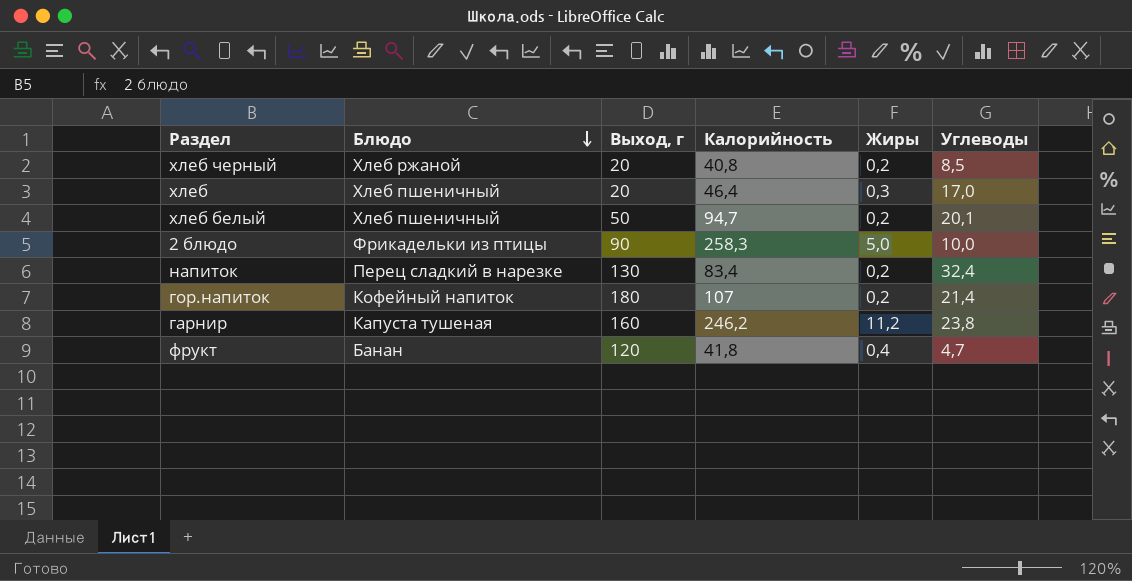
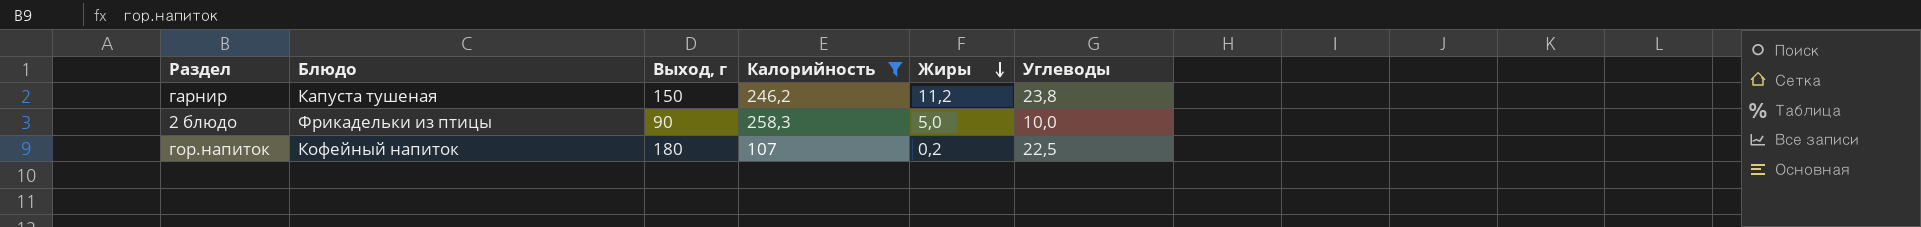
filter: none -> Калорийность >= 107
row order: Блюдо descending -> Жиры descending
гарнир | Выход, г: 160 -> 150
гор.напиток | Углеводы: 21,4 -> 22,5

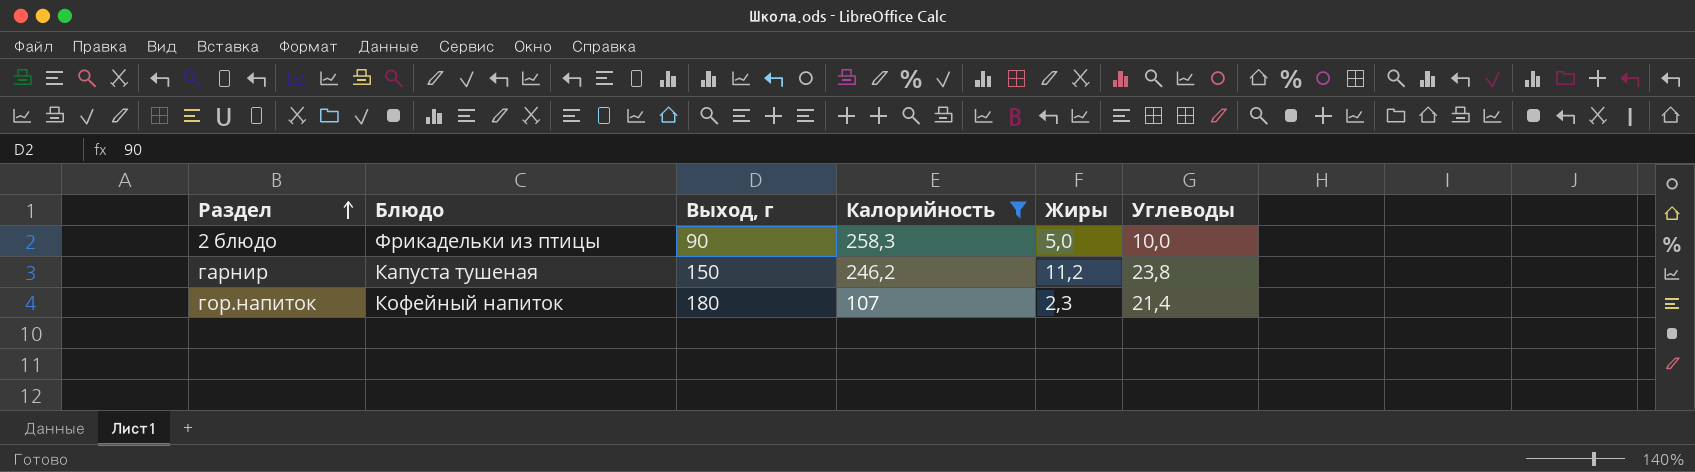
row order: Жиры descending -> Раздел ascending
гор.напиток | Жиры: 0,2 -> 2,3
гор.напиток | Углеводы: 22,5 -> 21,4

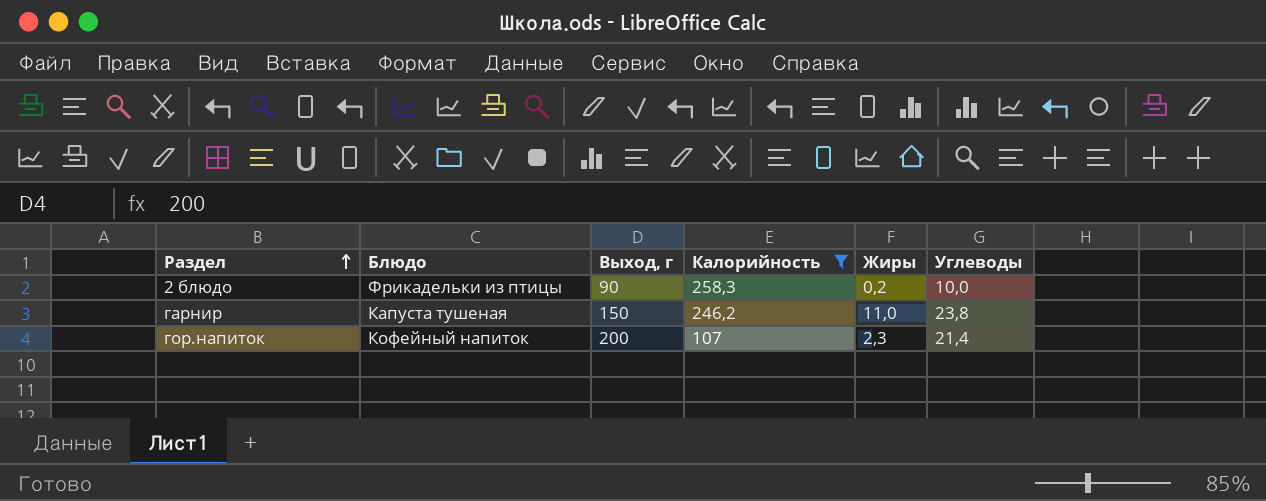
2 блюдо | Жиры: 5,0 -> 0,2
гарнир | Жиры: 11,2 -> 11,0
гор.напиток | Выход, г: 180 -> 200

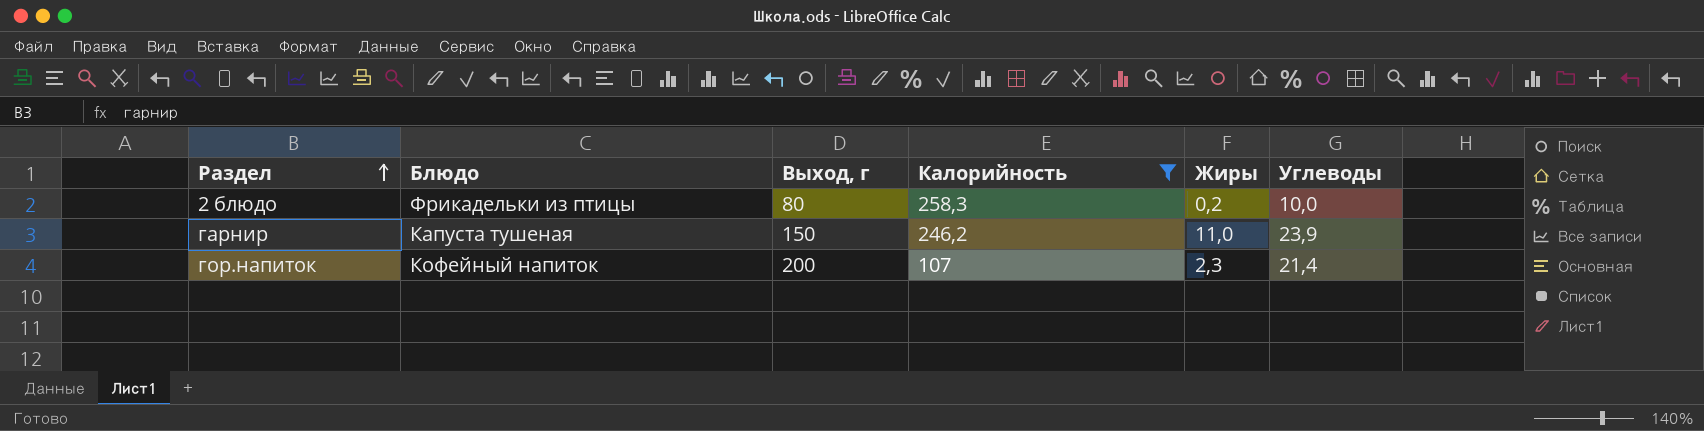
2 блюдо | Выход, г: 90 -> 80
гарнир | Углеводы: 23,8 -> 23,9

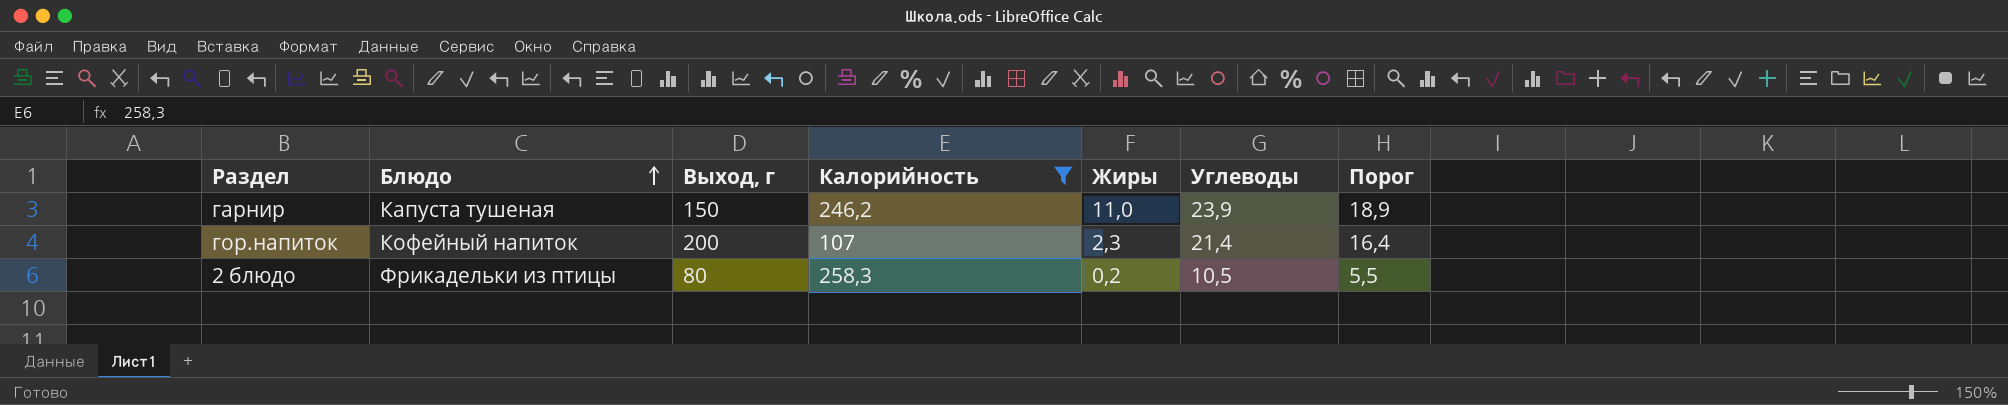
row order: Раздел ascending -> Блюдо ascending
column Порог | formula: none -> [Углеводы] - 5
2 блюдо | Углеводы: 10,0 -> 10,5

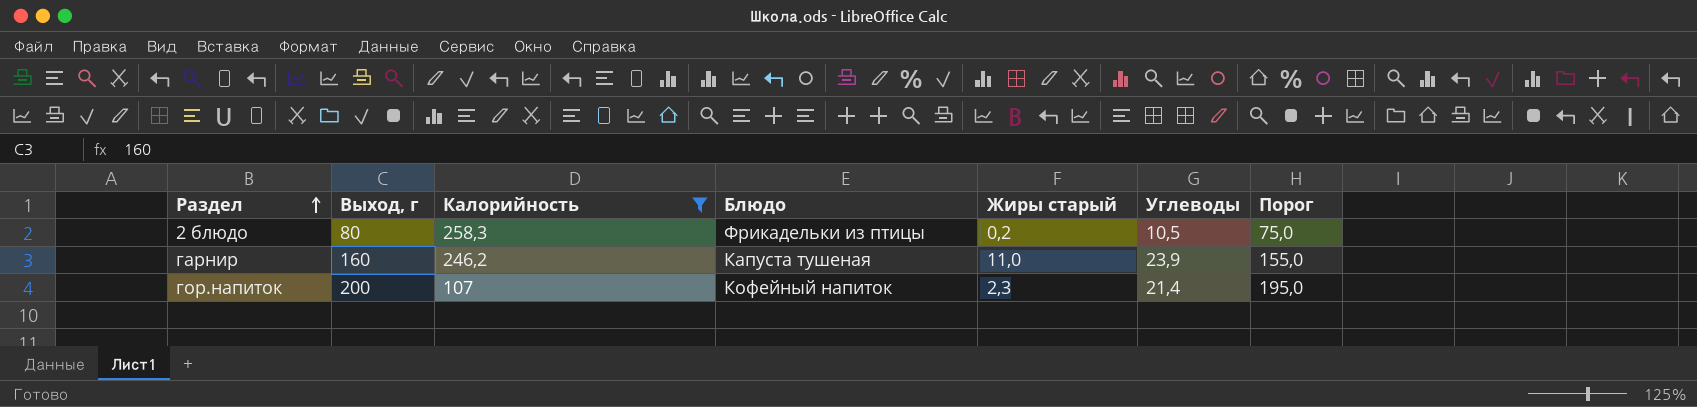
row order: Блюдо ascending -> Раздел ascending
column Блюдо | position: 2 -> 4
column name: Жиры -> Жиры старый
column Порог | formula: [Углеводы] - 5 -> [Выход, г] - 5
гарнир | Выход, г: 150 -> 160

